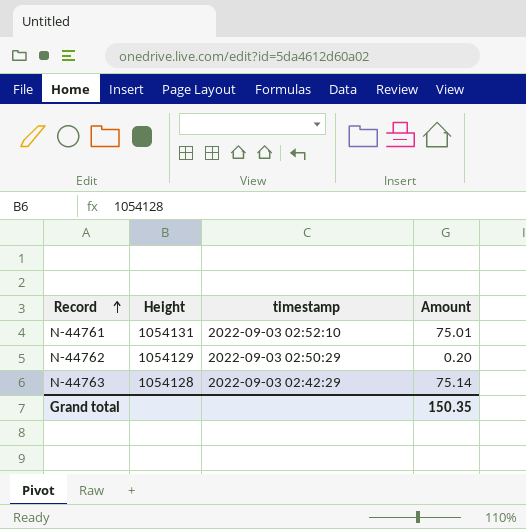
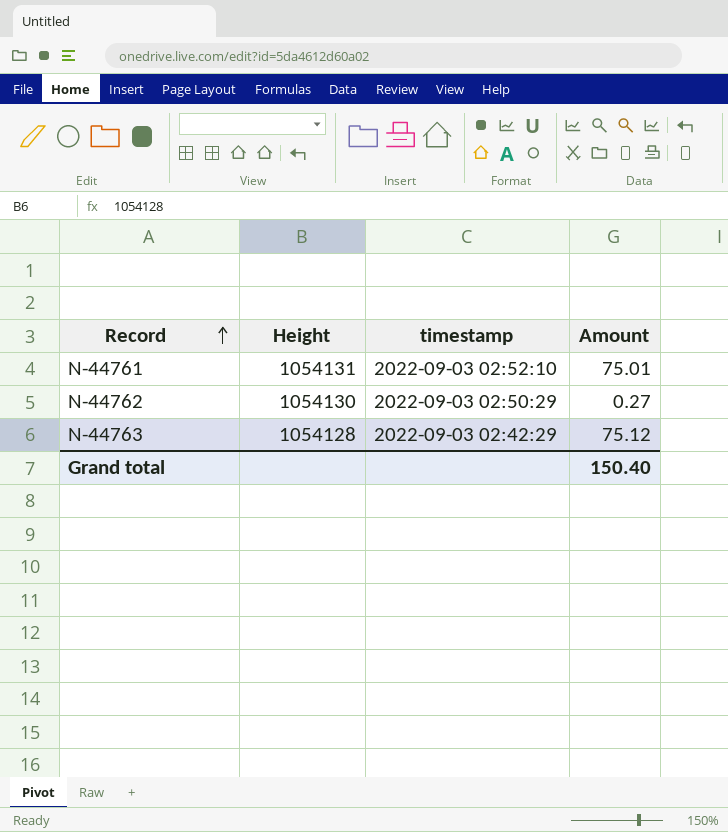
N-44762 | Height: 1054129 -> 1054130
N-44762 | Amount: 0.20 -> 0.27
N-44763 | Amount: 75.14 -> 75.12
Grand total | Amount: 150.35 -> 150.40

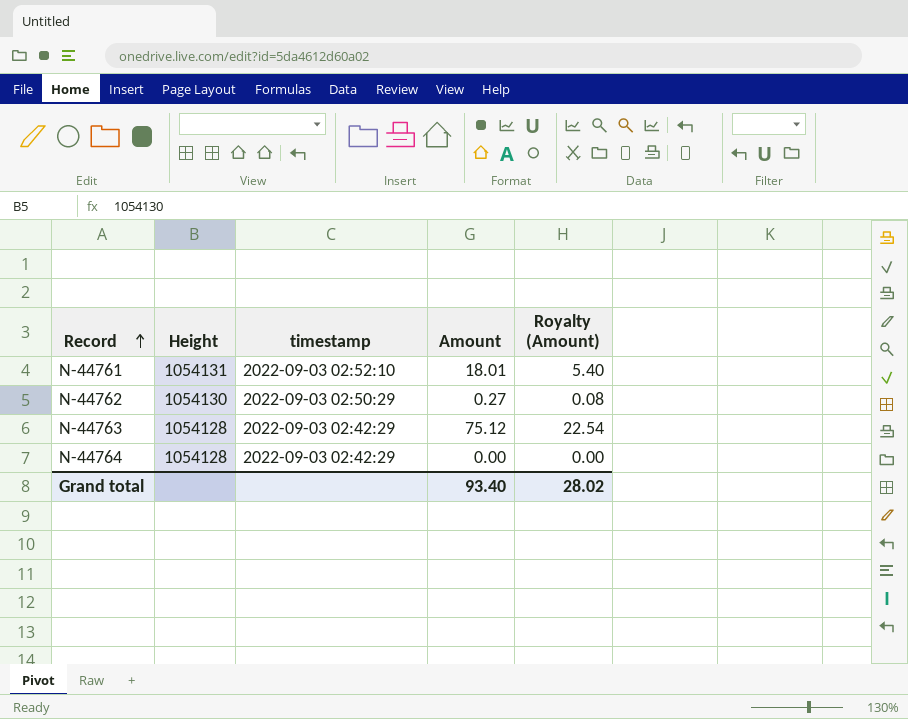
column Royalty (Amount) | formula: none -> [Amount] * 0.3
N-44761 | Amount: 75.01 -> 18.01
row N-44764: none -> 1054128 | 2022-09-03 02:42:29 | 0.00 | 0.00
Grand total | Amount: 150.40 -> 93.40

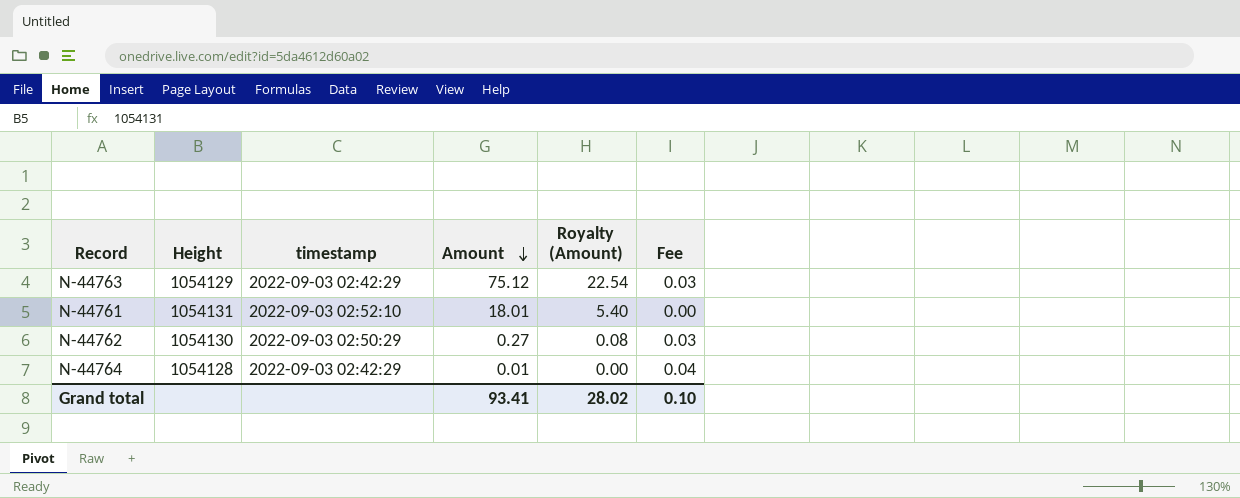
row order: Record ascending -> Amount descending
column Fee | position: none -> 6
N-44763 | Height: 1054128 -> 1054129
N-44764 | Amount: 0.00 -> 0.01
Grand total | Amount: 93.40 -> 93.41

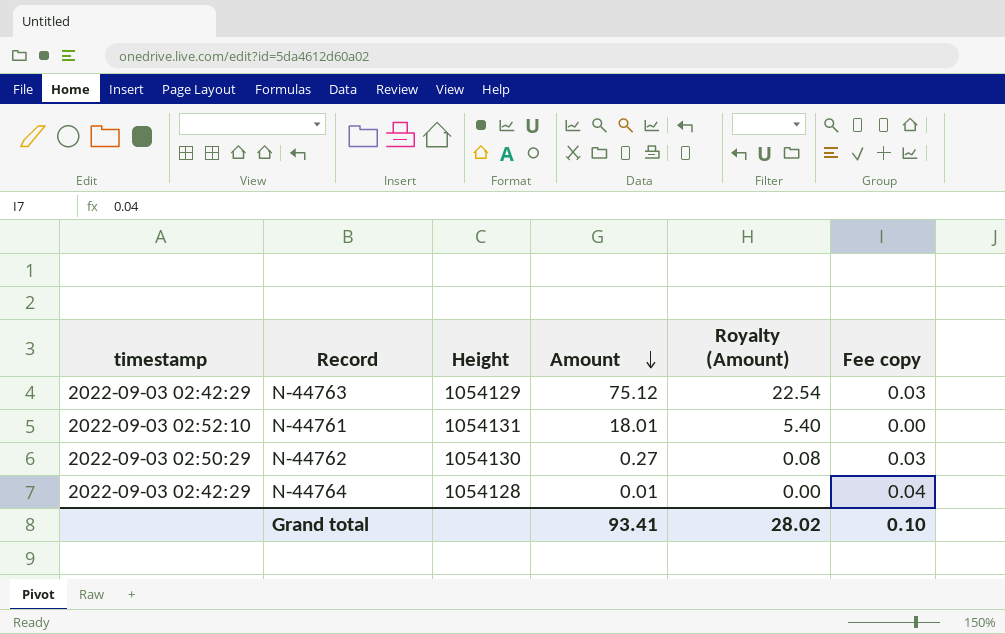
column timestamp | position: 3 -> 1
column name: Fee -> Fee copy

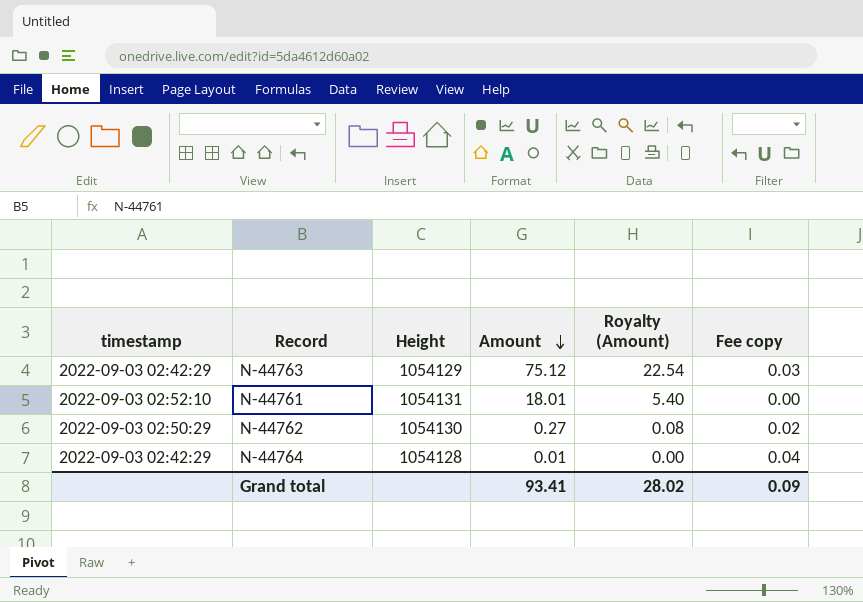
N-44762 | Fee copy: 0.03 -> 0.02
Grand total | Fee copy: 0.10 -> 0.09

